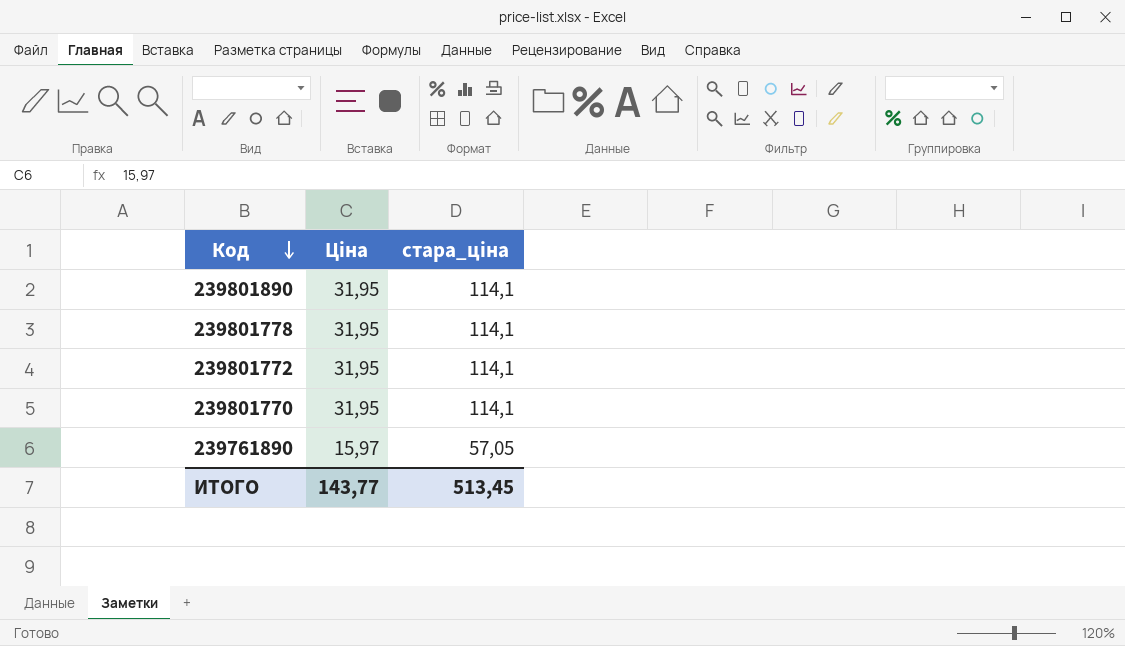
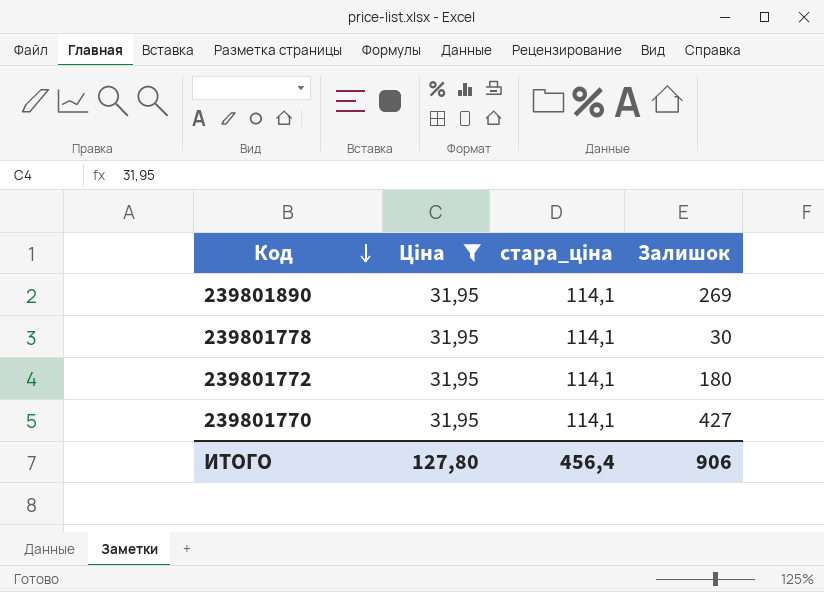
filter: none -> Ціна = 31,95
column Залишок | position: none -> 4
ИТОГО | Ціна: 143,77 -> 127,80
ИТОГО | стара_ціна: 513,45 -> 456,4

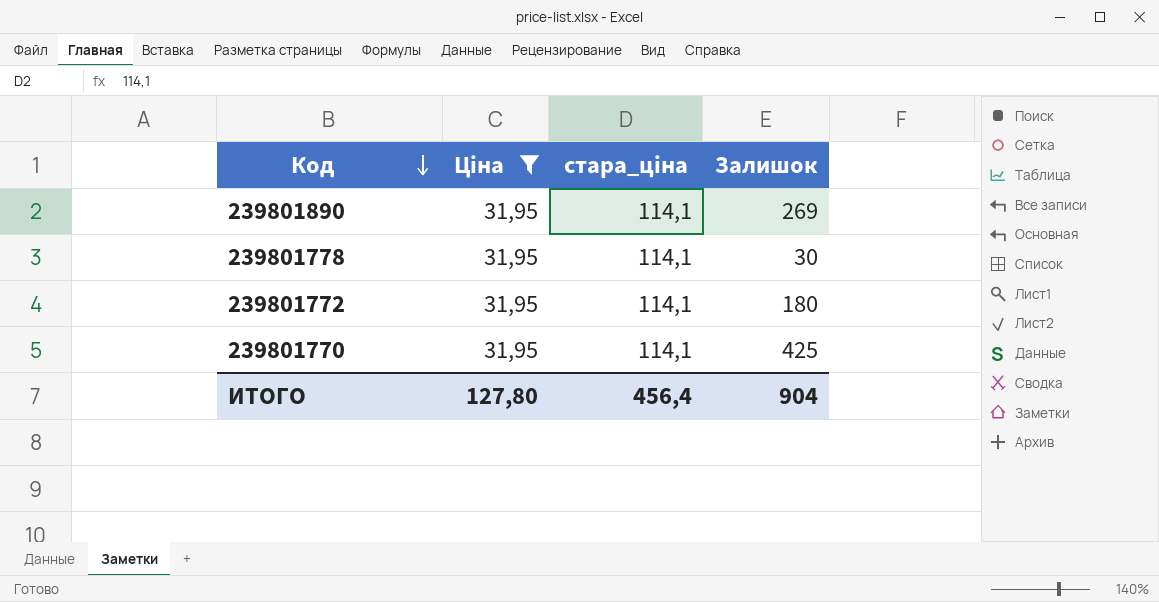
239801770 | Залишок: 427 -> 425
ИТОГО | Залишок: 906 -> 904

